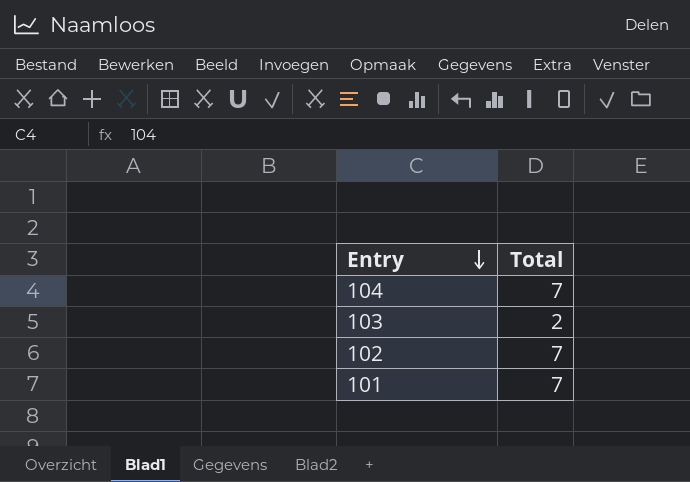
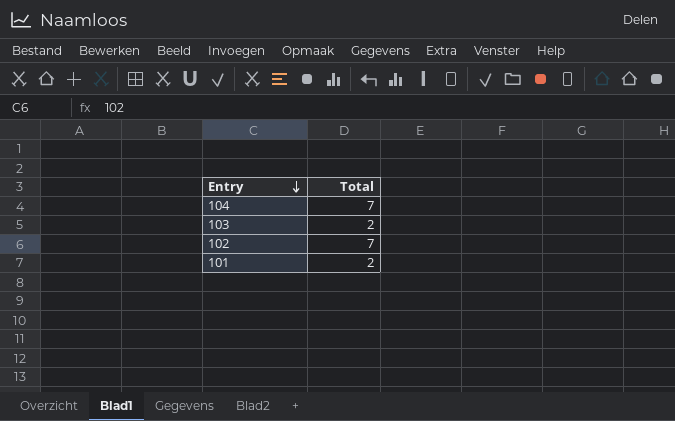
101 | Total: 7 -> 2

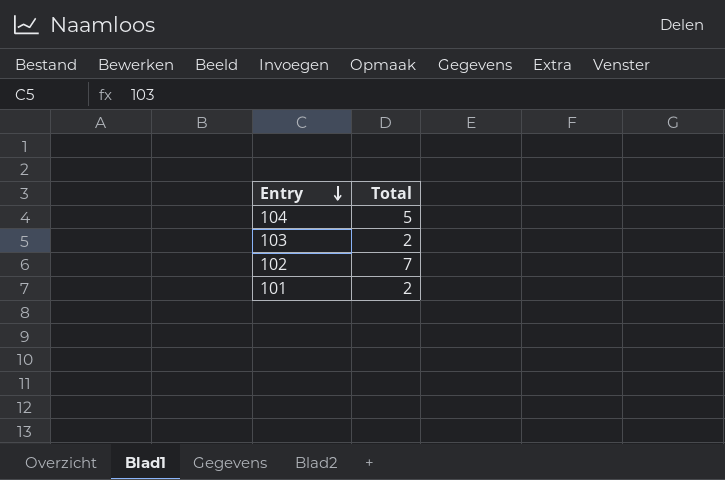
104 | Total: 7 -> 5

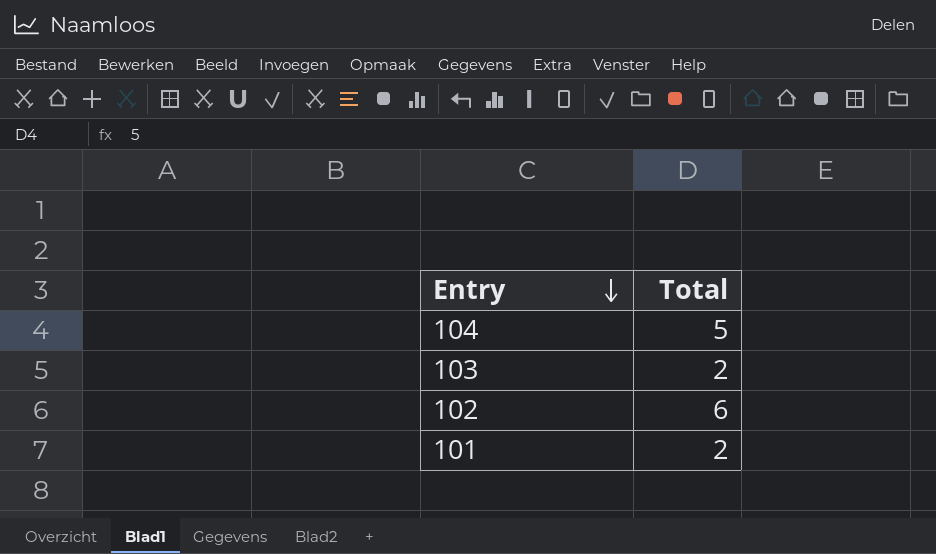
102 | Total: 7 -> 6

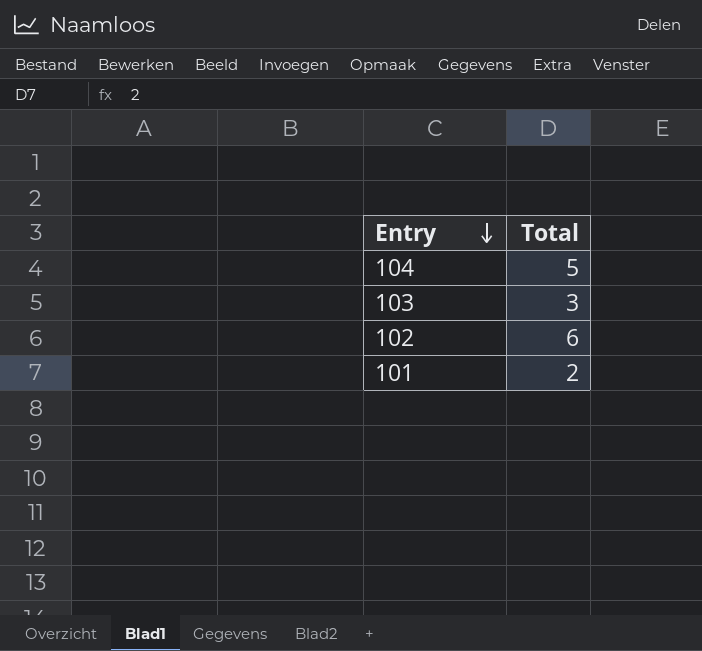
103 | Total: 2 -> 3

